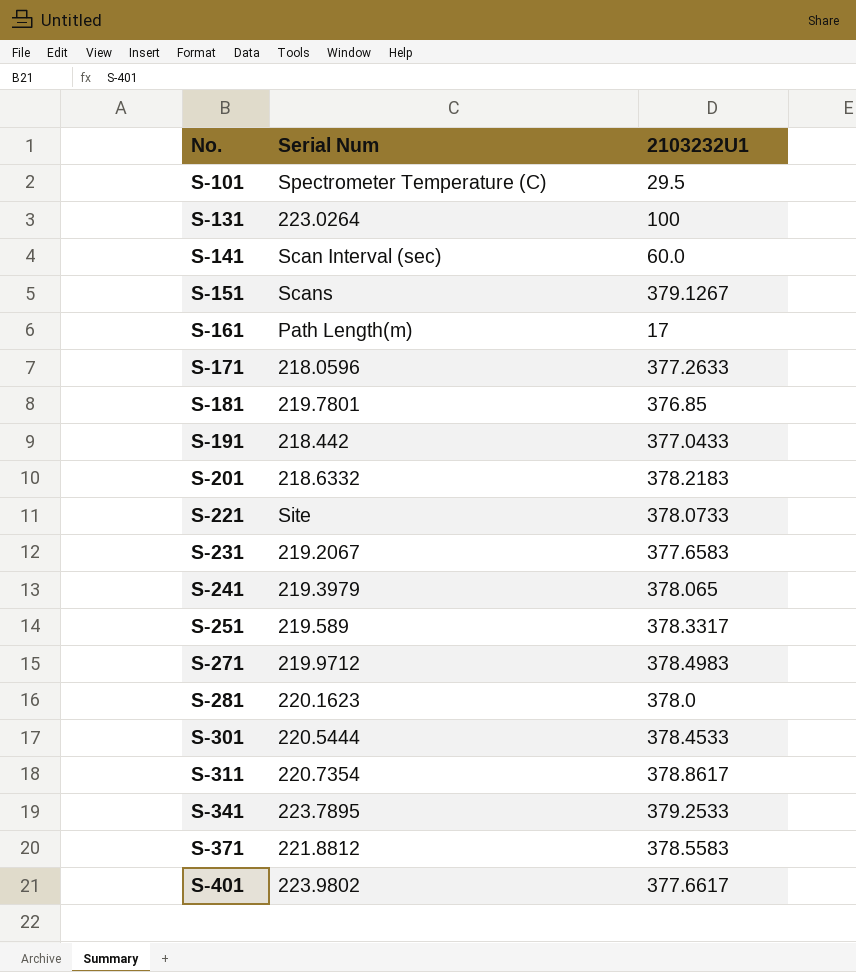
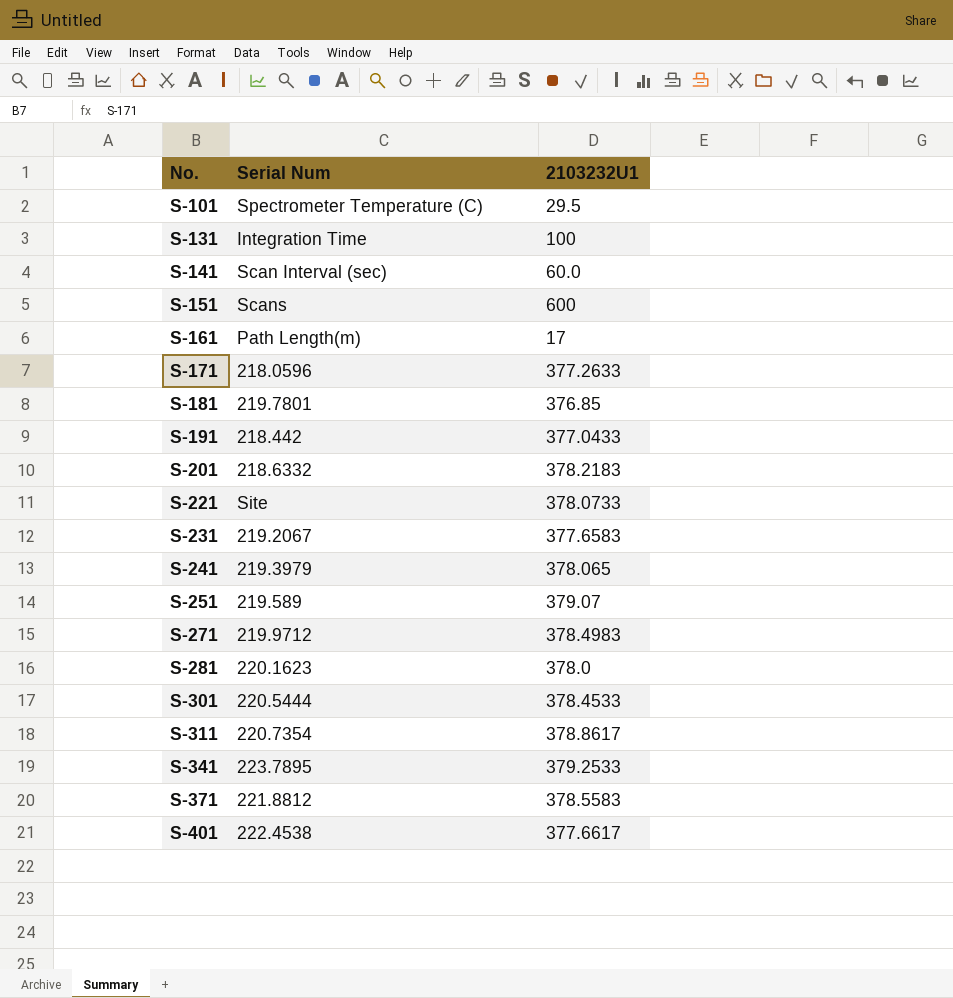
S-131 | Serial Num: 223.0264 -> Integration Time
S-151 | 2103232U1: 379.1267 -> 600
S-251 | 2103232U1: 378.3317 -> 379.07
S-401 | Serial Num: 223.9802 -> 222.4538

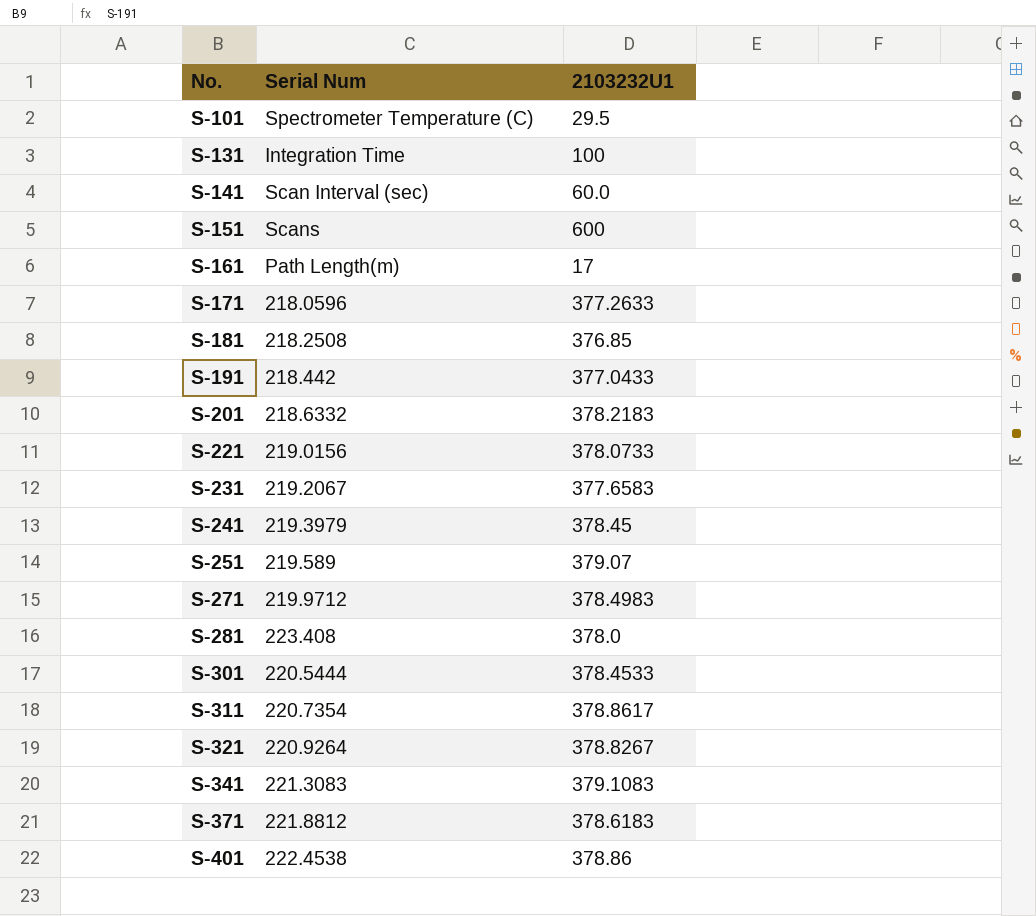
S-181 | Serial Num: 219.7801 -> 218.2508
S-221 | Serial Num: Site -> 219.0156
S-241 | 2103232U1: 378.065 -> 378.45
S-281 | Serial Num: 220.1623 -> 223.408
row S-321: none -> 220.9264 | 378.8267
S-341 | Serial Num: 223.7895 -> 221.3083
S-341 | 2103232U1: 379.2533 -> 379.1083
S-371 | 2103232U1: 378.5583 -> 378.6183
S-401 | 2103232U1: 377.6617 -> 378.86

